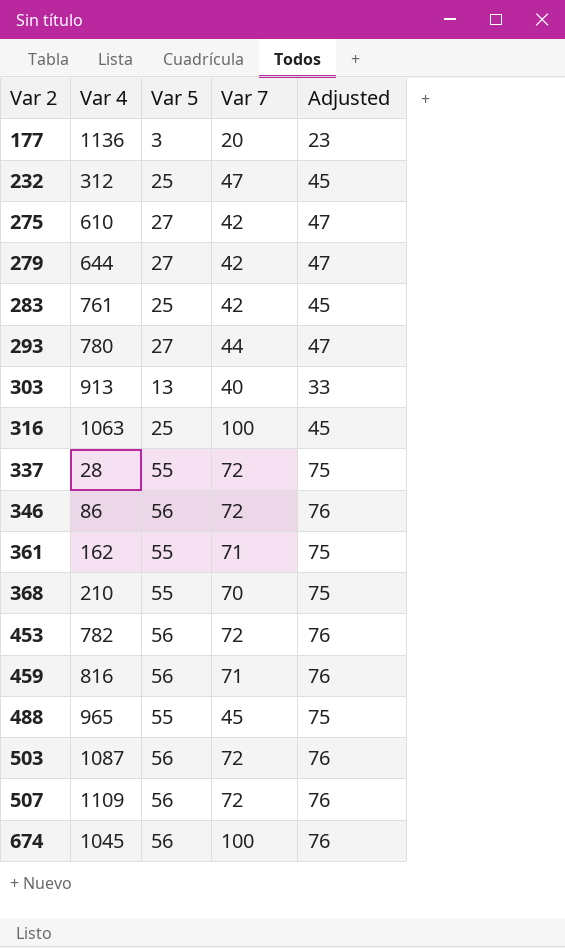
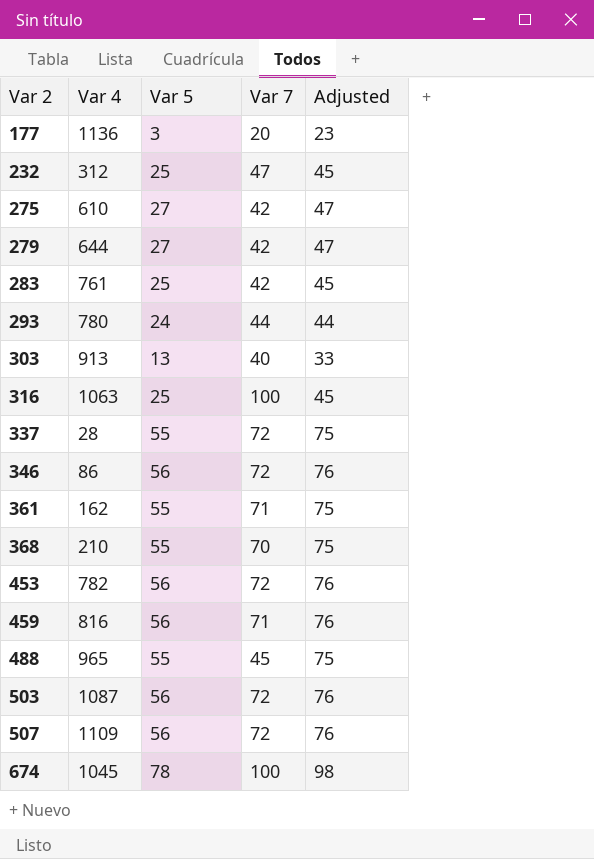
293 | Var 5: 27 -> 24
293 | Adjusted: 47 -> 44
674 | Var 5: 56 -> 78
674 | Adjusted: 76 -> 98

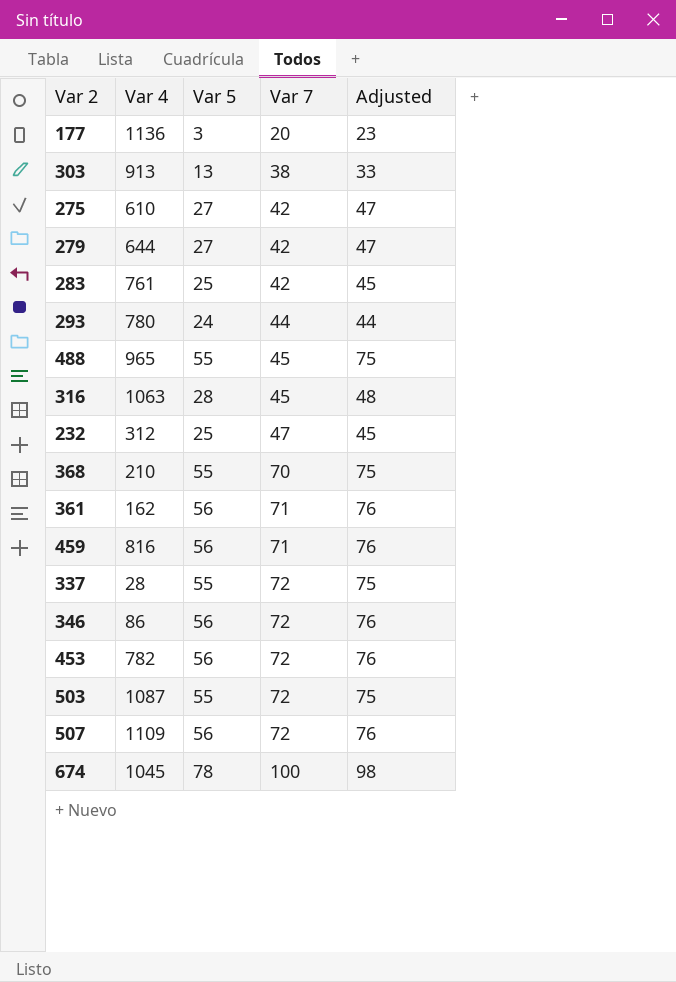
row order: Var 2 ascending -> Var 7 ascending
303 | Var 7: 40 -> 38
316 | Var 5: 25 -> 28
316 | Var 7: 100 -> 45
316 | Adjusted: 45 -> 48
361 | Var 5: 55 -> 56
361 | Adjusted: 75 -> 76
503 | Var 5: 56 -> 55
503 | Adjusted: 76 -> 75

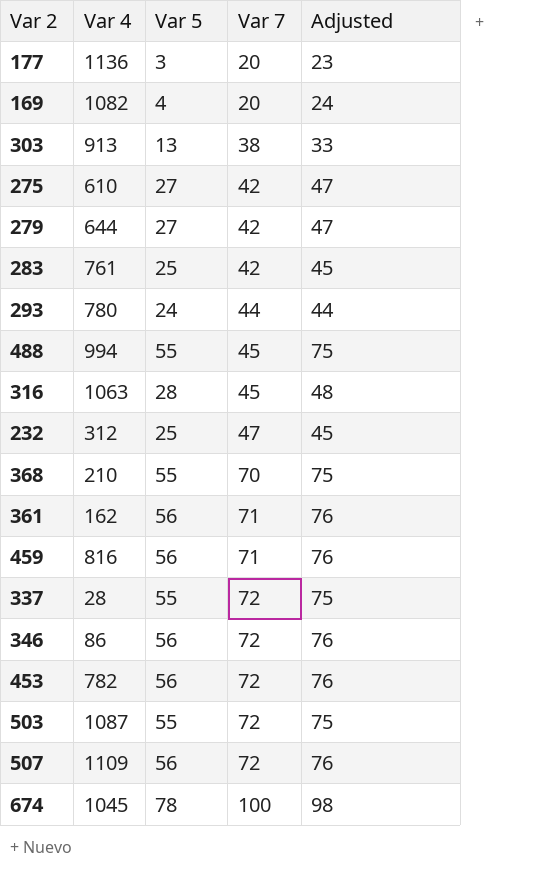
row 169: none -> 1082 | 4 | 20 | 24
488 | Var 4: 965 -> 994

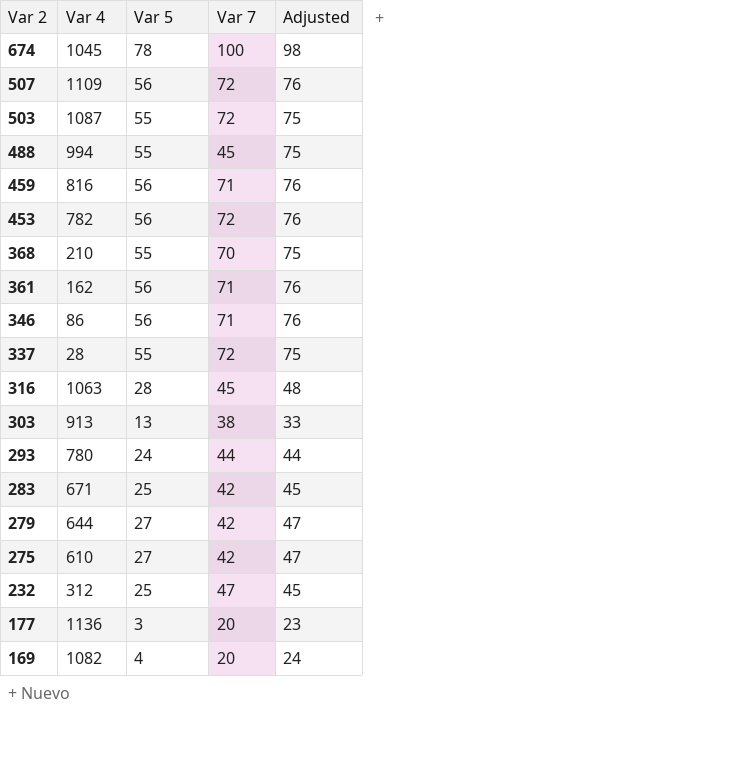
row order: Var 7 ascending -> Var 2 descending
346 | Var 7: 72 -> 71
283 | Var 4: 761 -> 671

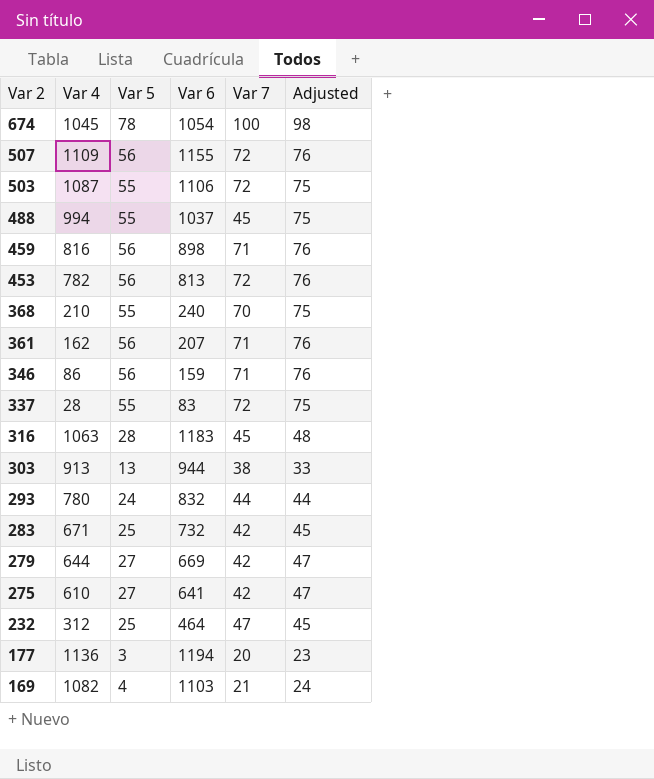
column Var 6 | position: none -> 4
169 | Var 7: 20 -> 21

